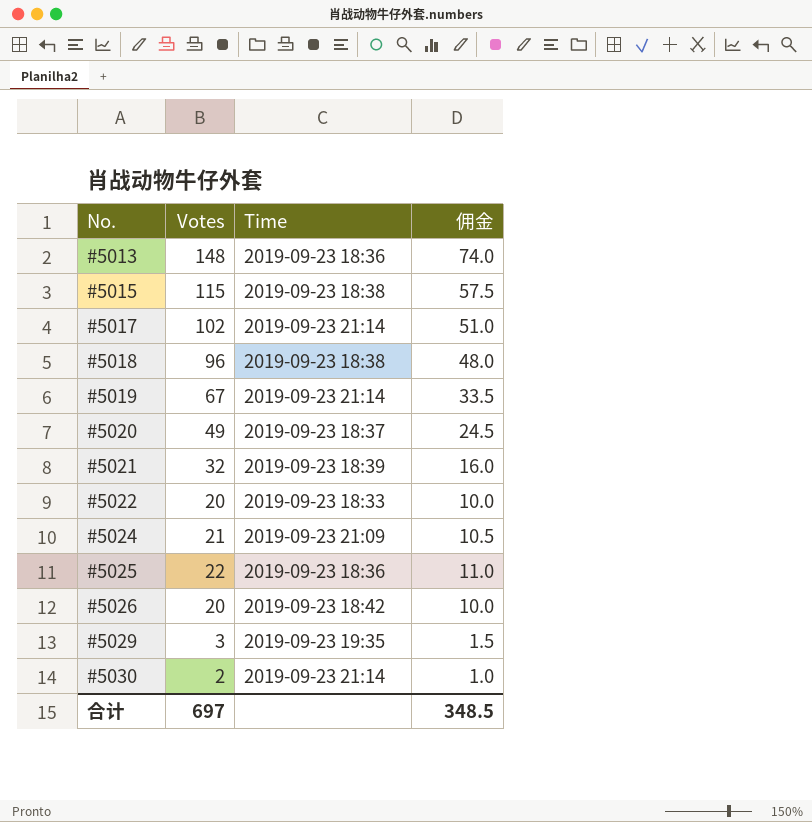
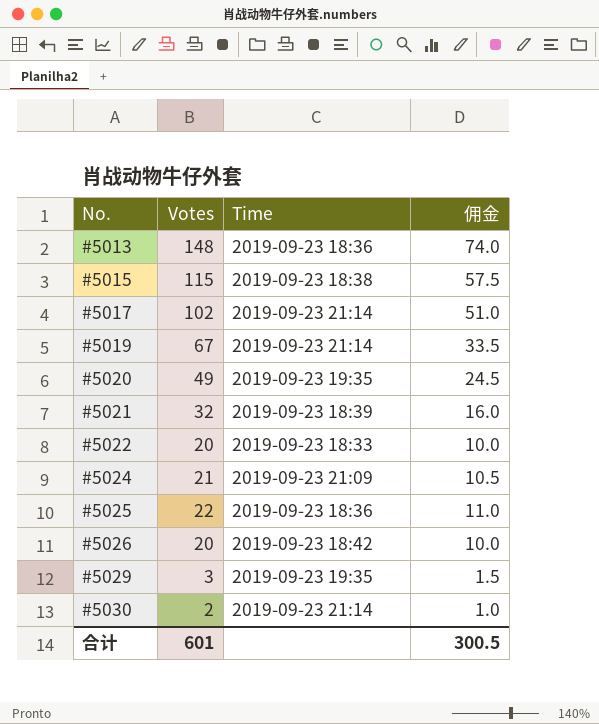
row #5018: 96 | 2019-09-23 18:38 | 48.0 -> none
#5020 | Time: 2019-09-23 18:37 -> 2019-09-23 19:35
合计 | Votes: 697 -> 601
合计 | 佣金: 348.5 -> 300.5

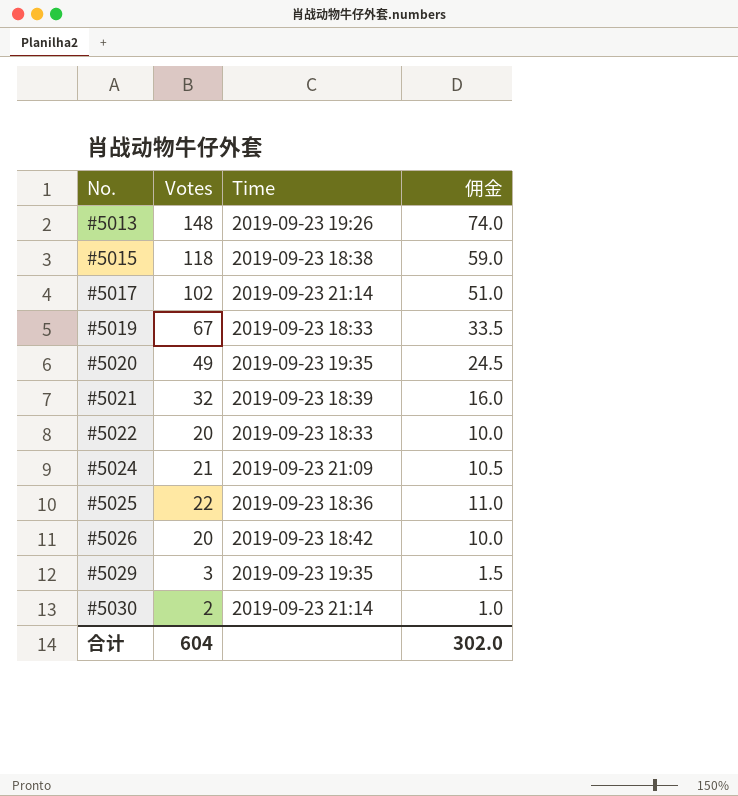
#5013 | Time: 2019-09-23 18:36 -> 2019-09-23 19:26
#5015 | Votes: 115 -> 118
#5015 | 佣金: 57.5 -> 59.0
#5019 | Time: 2019-09-23 21:14 -> 2019-09-23 18:33
合计 | Votes: 601 -> 604
合计 | 佣金: 300.5 -> 302.0

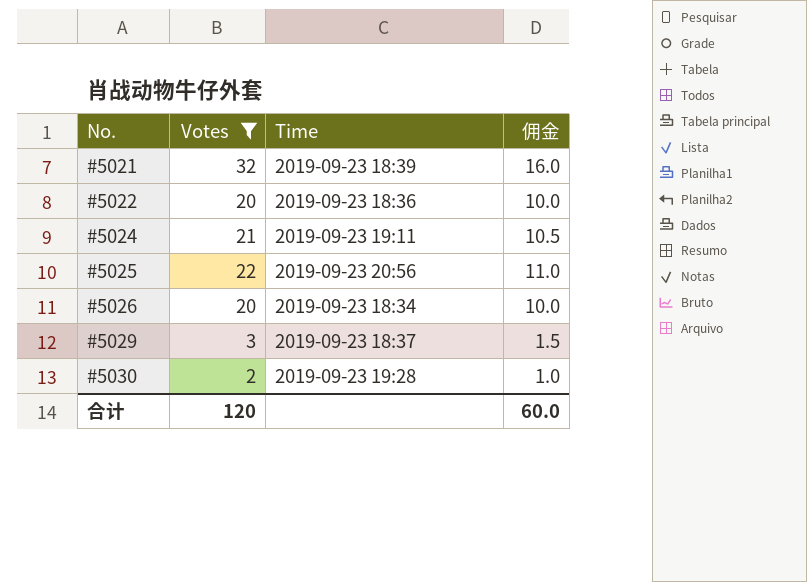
filter: none -> Votes <= 32
#5022 | Time: 2019-09-23 18:33 -> 2019-09-23 18:36
#5024 | Time: 2019-09-23 21:09 -> 2019-09-23 19:11
#5025 | Time: 2019-09-23 18:36 -> 2019-09-23 20:56
#5026 | Time: 2019-09-23 18:42 -> 2019-09-23 18:34
#5029 | Time: 2019-09-23 19:35 -> 2019-09-23 18:37
#5030 | Time: 2019-09-23 21:14 -> 2019-09-23 19:28
合计 | Votes: 604 -> 120
合计 | 佣金: 302.0 -> 60.0

